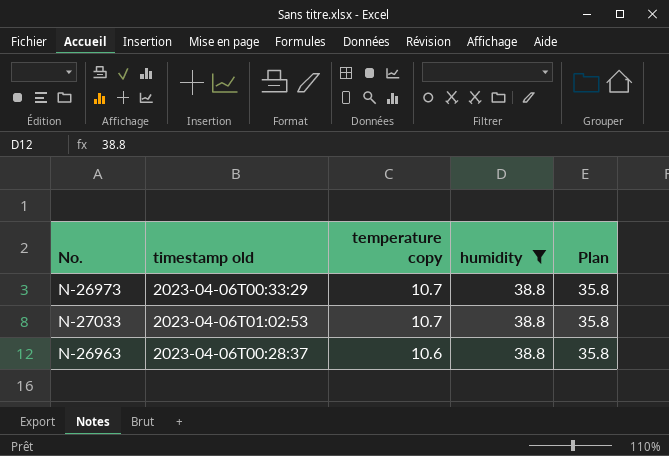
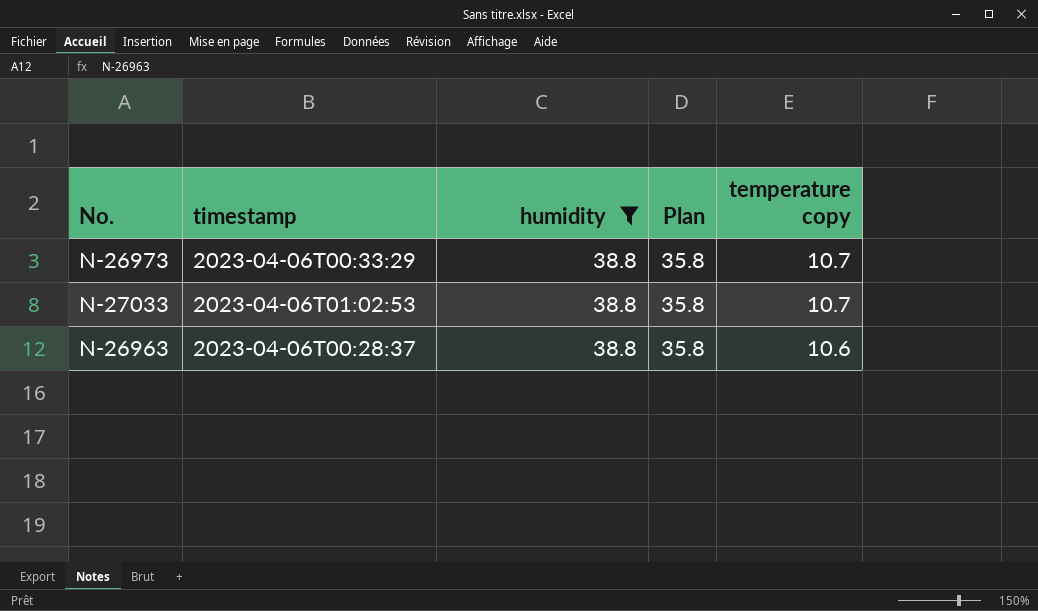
column name: timestamp old -> timestamp
column temperature copy | position: 3 -> 5

